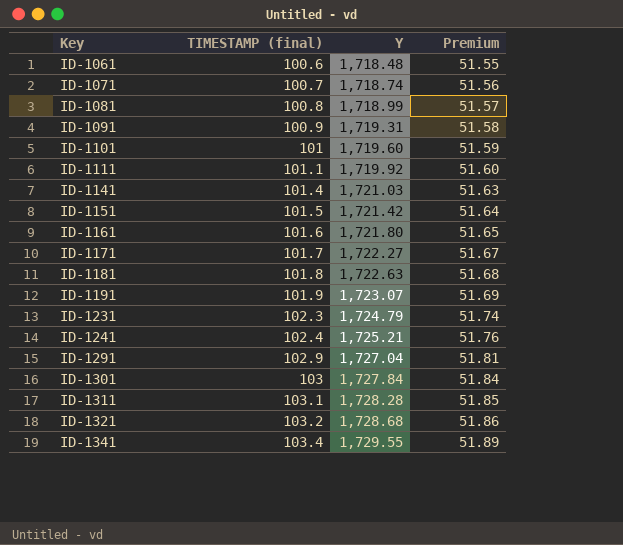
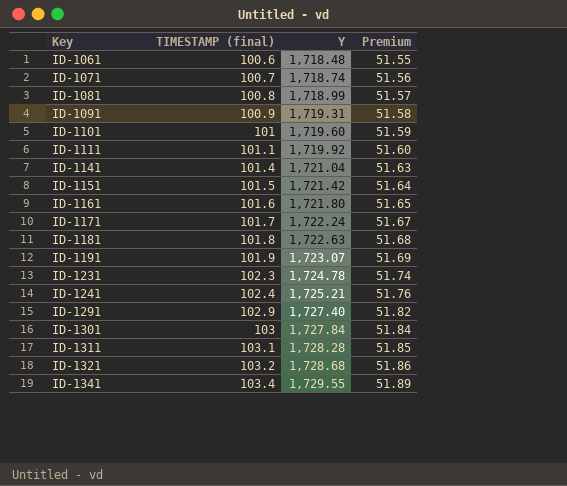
ID-1141 | Y: 1,721.03 -> 1,721.04
ID-1171 | Y: 1,722.27 -> 1,722.24
ID-1231 | Y: 1,724.79 -> 1,724.78
ID-1291 | Y: 1,727.04 -> 1,727.40
ID-1291 | Premium: 51.81 -> 51.82

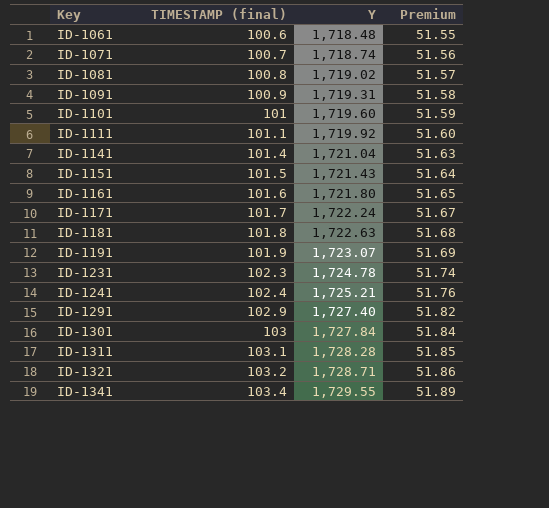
ID-1081 | Y: 1,718.99 -> 1,719.02
ID-1151 | Y: 1,721.42 -> 1,721.43
ID-1321 | Y: 1,728.68 -> 1,728.71

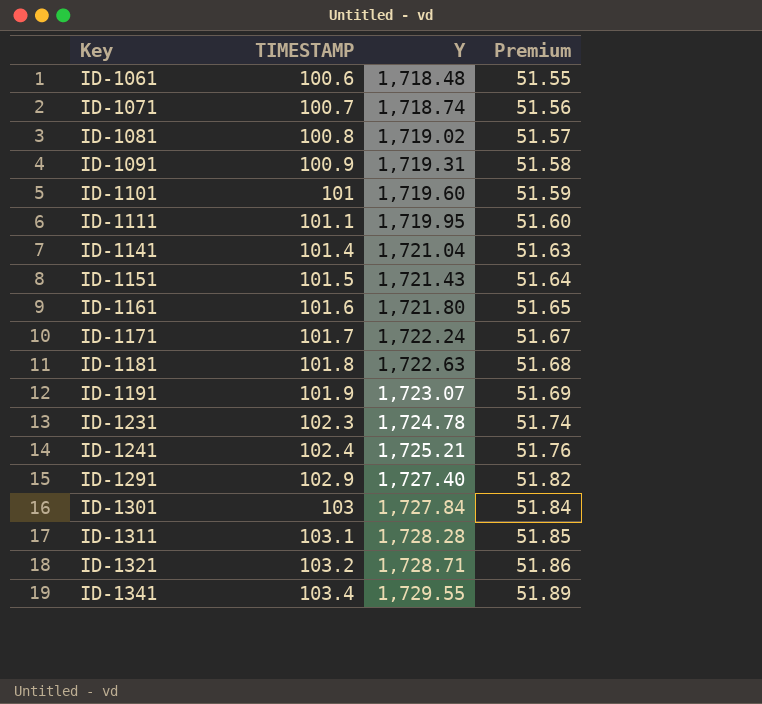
column name: TIMESTAMP (final) -> TIMESTAMP
ID-1111 | Y: 1,719.92 -> 1,719.95

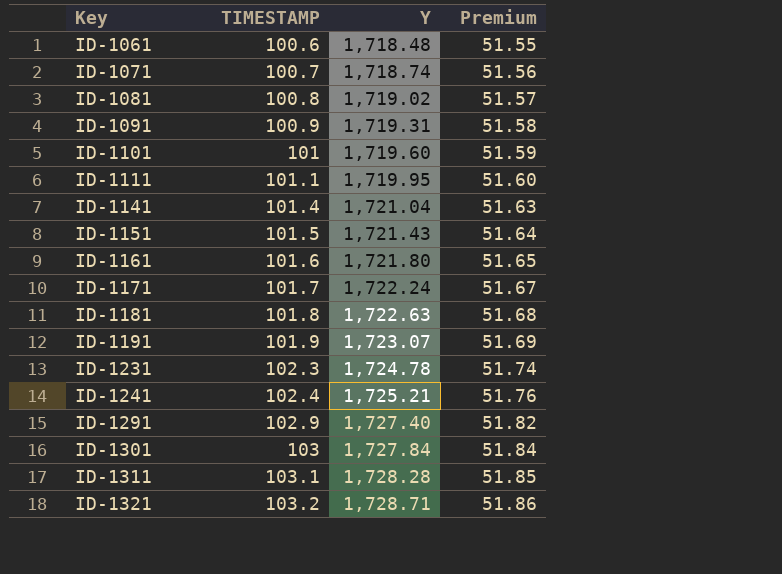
row ID-1341: 103.4 | 1,729.55 | 51.89 -> none

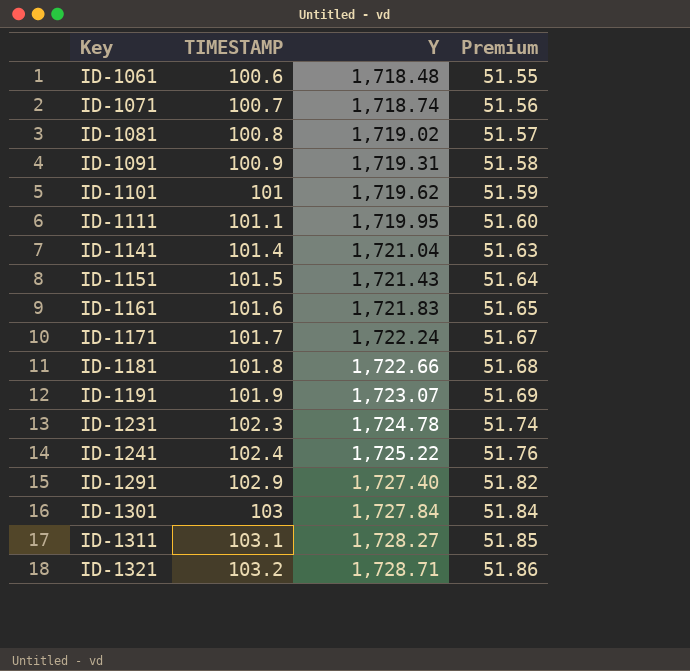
ID-1101 | Y: 1,719.60 -> 1,719.62
ID-1161 | Y: 1,721.80 -> 1,721.83
ID-1181 | Y: 1,722.63 -> 1,722.66
ID-1241 | Y: 1,725.21 -> 1,725.22
ID-1311 | Y: 1,728.28 -> 1,728.27

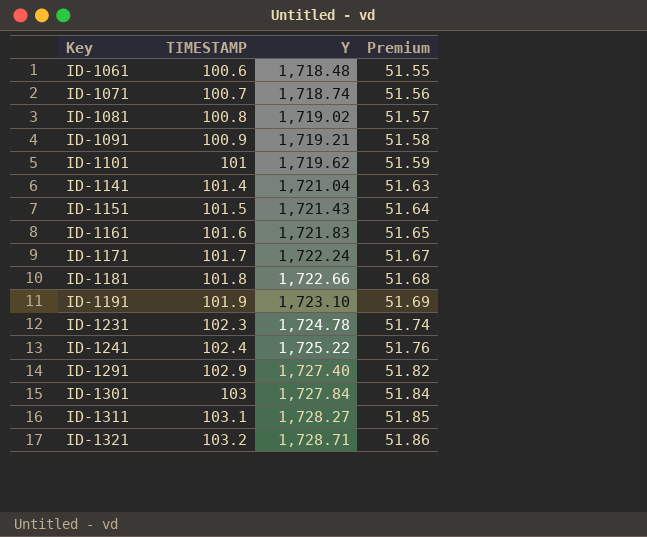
row ID-1111: 101.1 | 1,719.95 | 51.60 -> none
ID-1091 | Y: 1,719.31 -> 1,719.21
ID-1191 | Y: 1,723.07 -> 1,723.10

